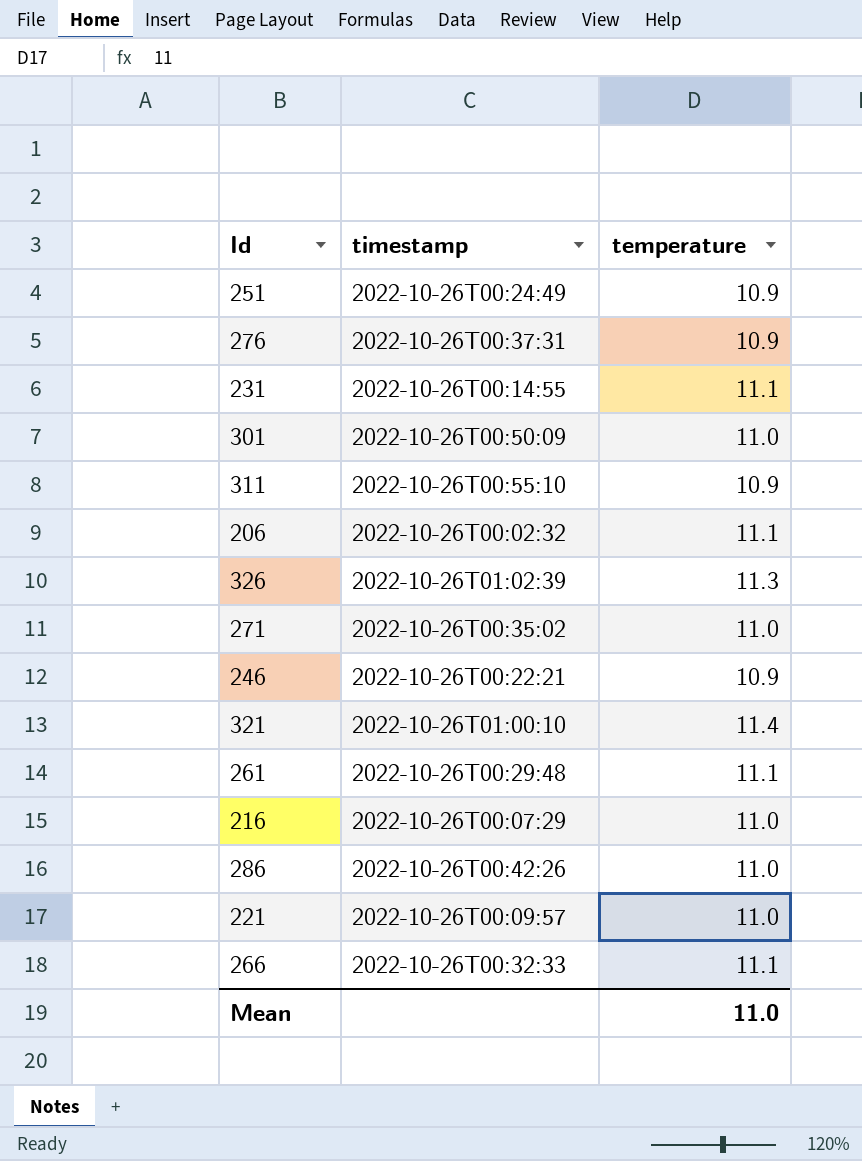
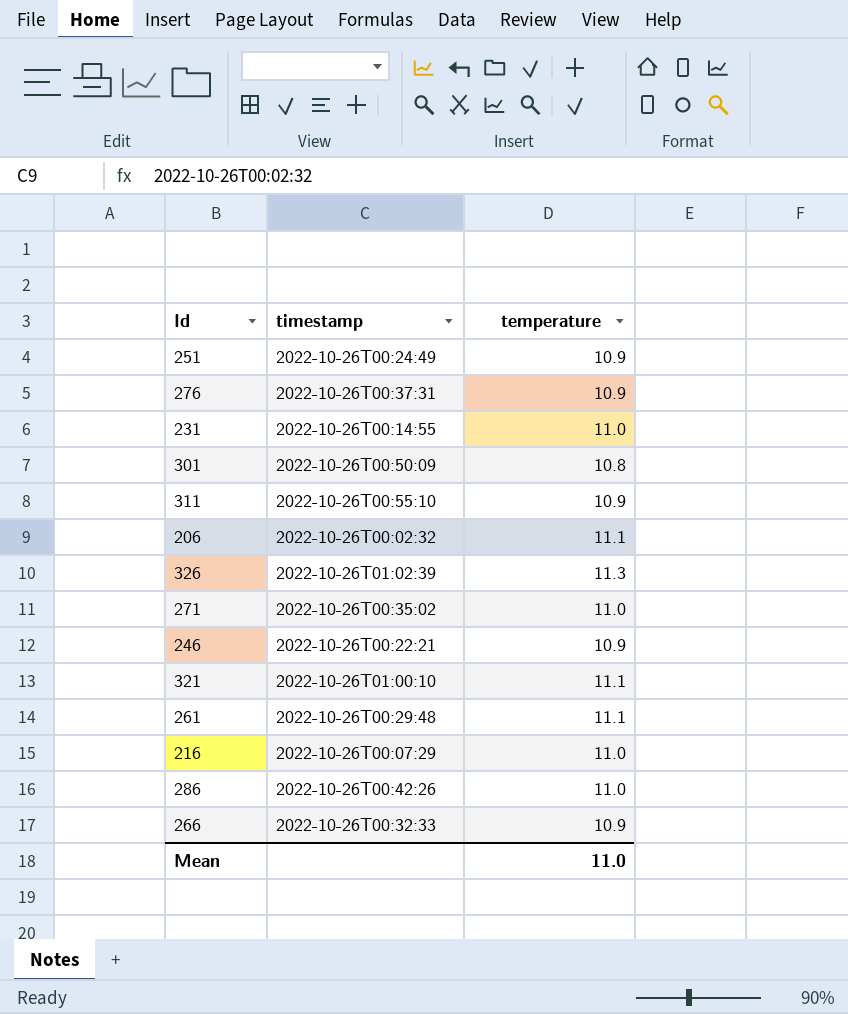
row 221: 2022-10-26T00:09:57 | 11.0 -> none
231 | temperature: 11.1 -> 11.0
301 | temperature: 11.0 -> 10.8
321 | temperature: 11.4 -> 11.1
266 | temperature: 11.1 -> 10.9

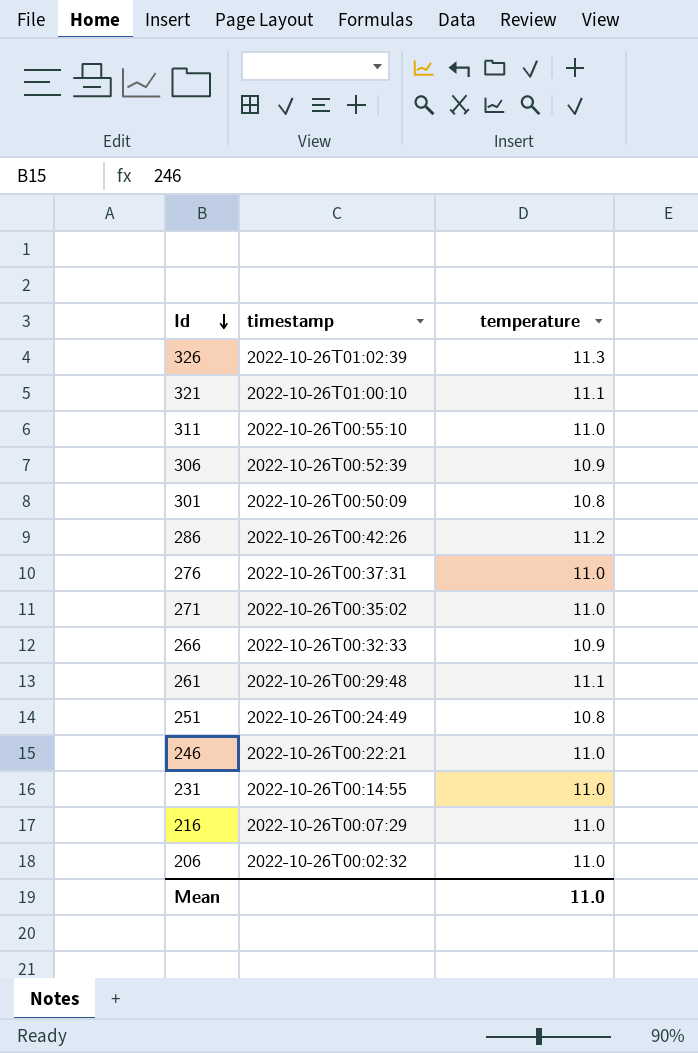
row order: none -> Id descending
311 | temperature: 10.9 -> 11.0
row 306: none -> 2022-10-26T00:52:39 | 10.9
286 | temperature: 11.0 -> 11.2
276 | temperature: 10.9 -> 11.0
251 | temperature: 10.9 -> 10.8
246 | temperature: 10.9 -> 11.0
206 | temperature: 11.1 -> 11.0

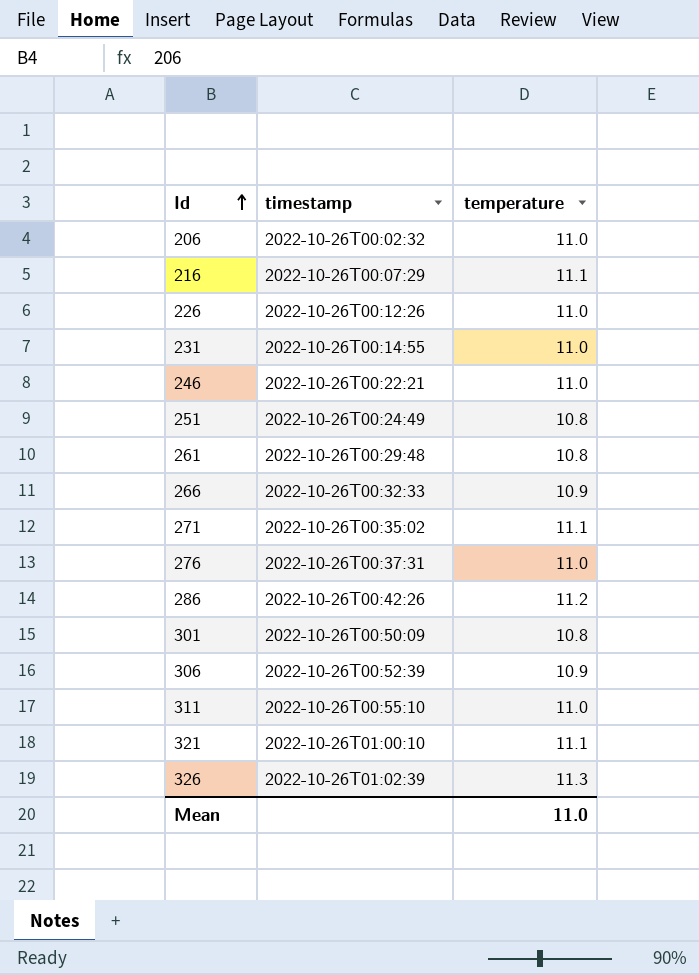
row order: Id descending -> Id ascending
216 | temperature: 11.0 -> 11.1
row 226: none -> 2022-10-26T00:12:26 | 11.0
261 | temperature: 11.1 -> 10.8
271 | temperature: 11.0 -> 11.1

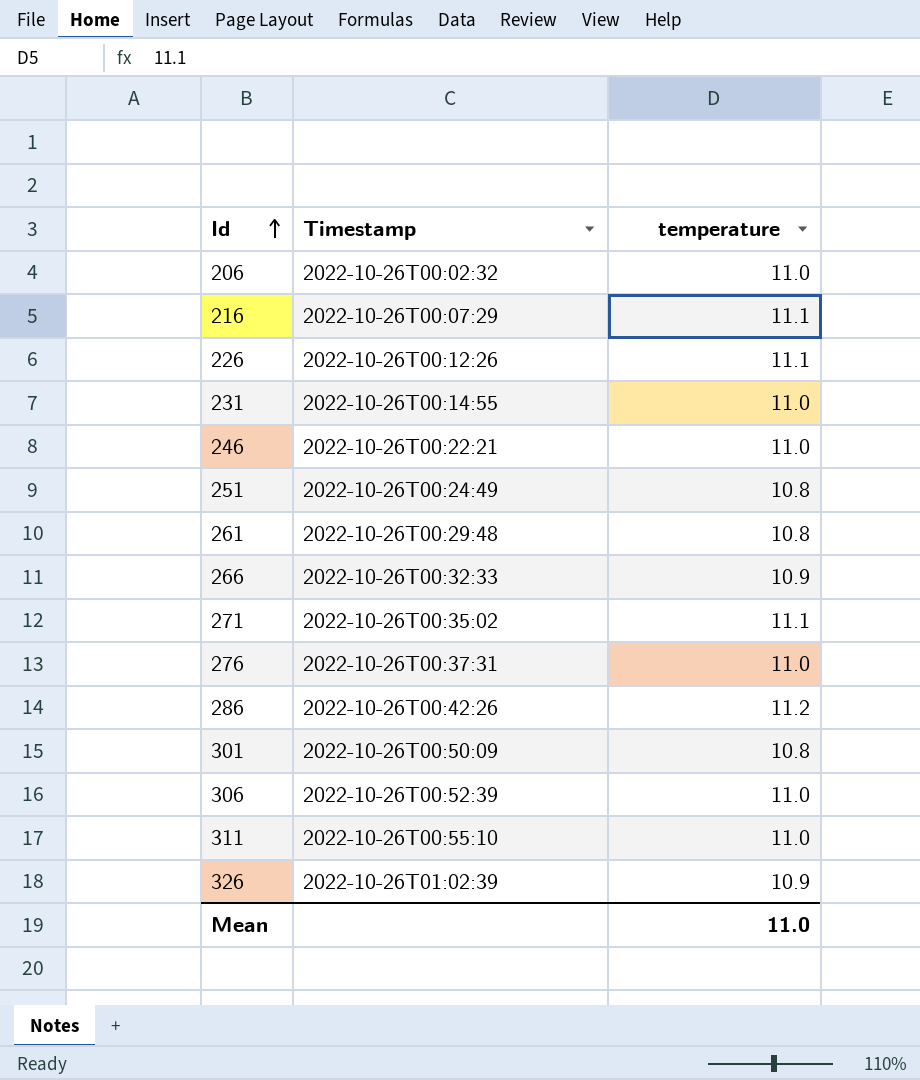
column name: timestamp -> Timestamp
row 321: 2022-10-26T01:00:10 | 11.1 -> none
226 | temperature: 11.0 -> 11.1
306 | temperature: 10.9 -> 11.0
326 | temperature: 11.3 -> 10.9

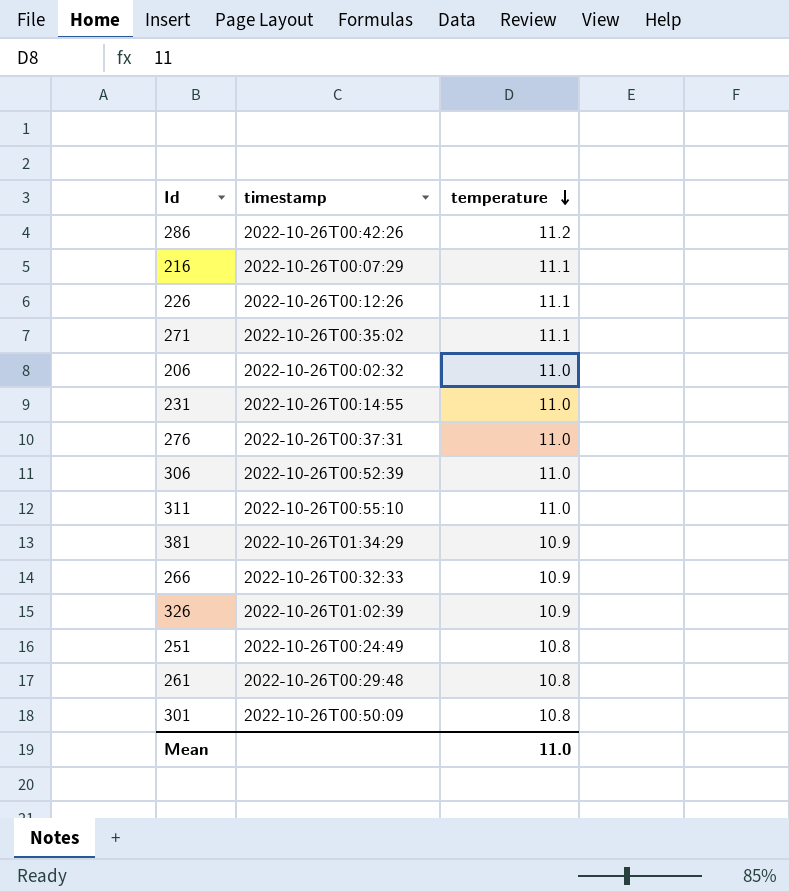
row order: Id ascending -> temperature descending
column name: Timestamp -> timestamp
row 246: 2022-10-26T00:22:21 | 11.0 -> none
row 381: none -> 2022-10-26T01:34:29 | 10.9

